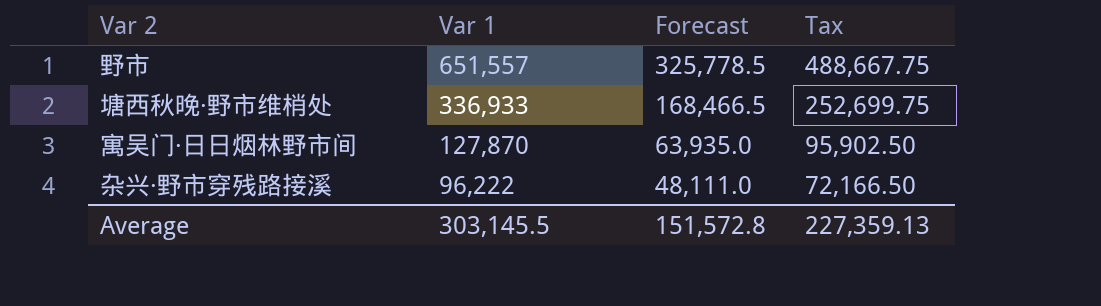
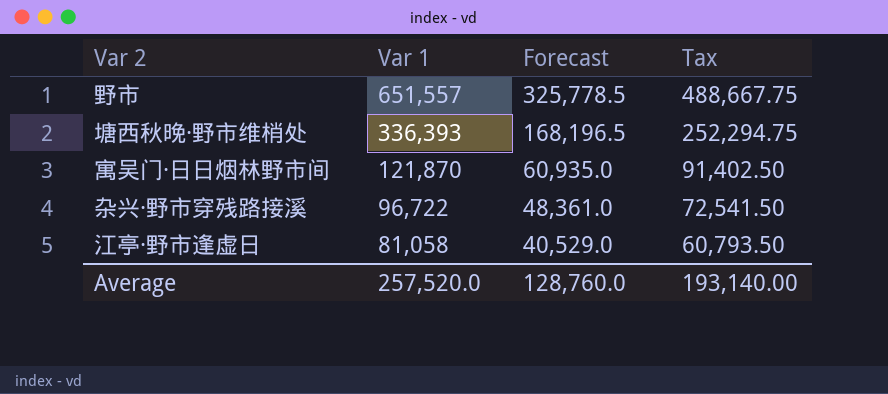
塘西秋晚·野市维梢处 | Var 1: 336,933 -> 336,393
塘西秋晚·野市维梢处 | Forecast: 168,466.5 -> 168,196.5
塘西秋晚·野市维梢处 | Tax: 252,699.75 -> 252,294.75
寓吴门·日日烟林野市间 | Var 1: 127,870 -> 121,870
寓吴门·日日烟林野市间 | Forecast: 63,935.0 -> 60,935.0
寓吴门·日日烟林野市间 | Tax: 95,902.50 -> 91,402.50
杂兴·野市穿残路接溪 | Var 1: 96,222 -> 96,722
杂兴·野市穿残路接溪 | Forecast: 48,111.0 -> 48,361.0
杂兴·野市穿残路接溪 | Tax: 72,166.50 -> 72,541.50
row 江亭·野市逢虚日: none -> 81,058 | 40,529.0 | 60,793.50
Average | Var 1: 303,145.5 -> 257,520.0
Average | Forecast: 151,572.8 -> 128,760.0
Average | Tax: 227,359.13 -> 193,140.00

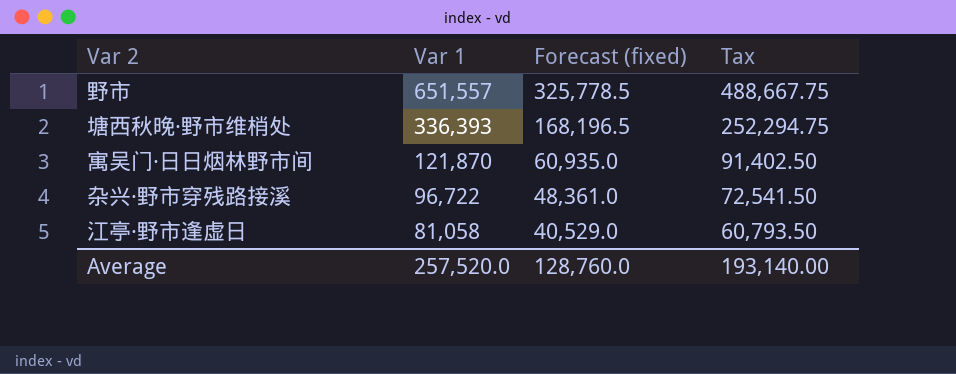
column name: Forecast -> Forecast (fixed)

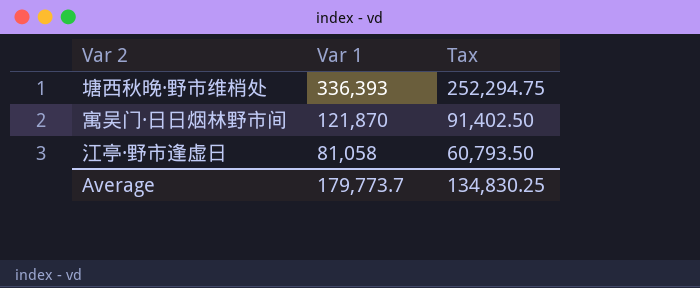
column Forecast (fixed) | formula: [Var 1] * 0.5 -> none
row 野市: 651,557 | 325,778.5 | 488,667.75 -> none
row 杂兴·野市穿残路接溪: 96,722 | 48,361.0 | 72,541.50 -> none
Average | Var 1: 257,520.0 -> 179,773.7
Average | Tax: 193,140.00 -> 134,830.25

